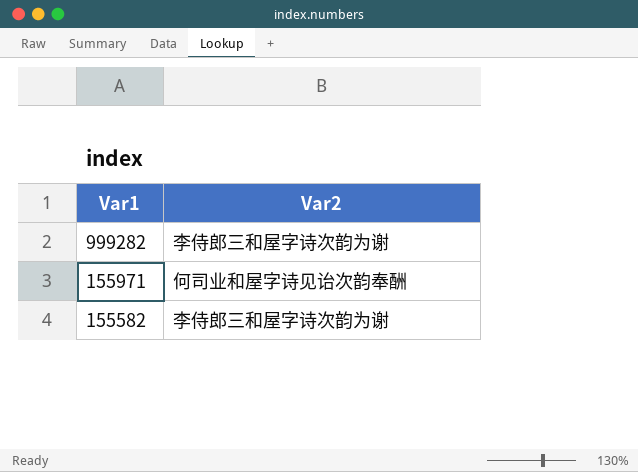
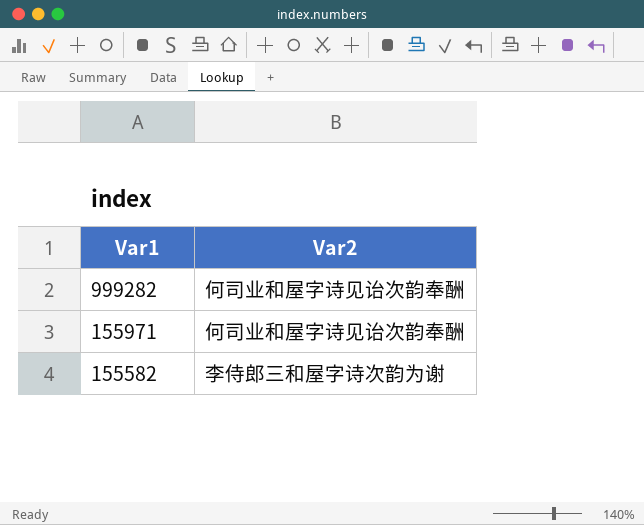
999282 | Var2: 李侍郎三和屋字诗次韵为谢 -> 何司业和屋字诗见诒次韵奉酬

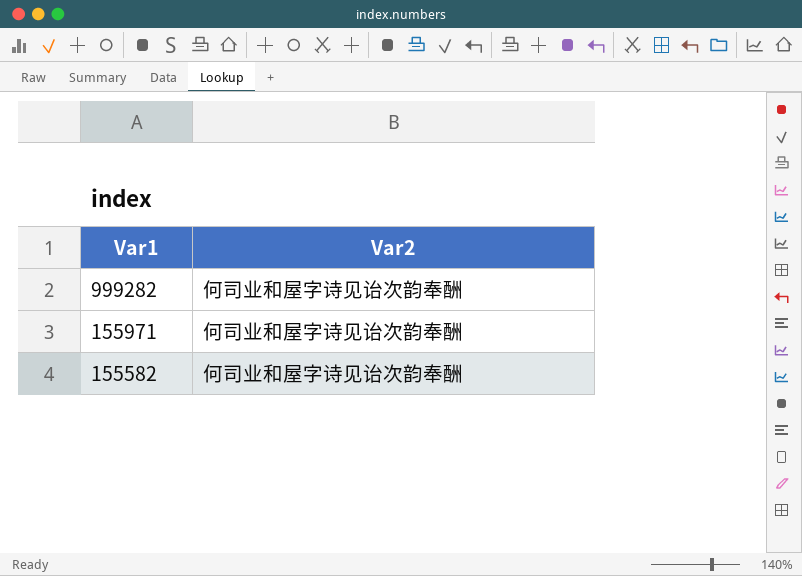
155582 | Var2: 李侍郎三和屋字诗次韵为谢 -> 何司业和屋字诗见诒次韵奉酬

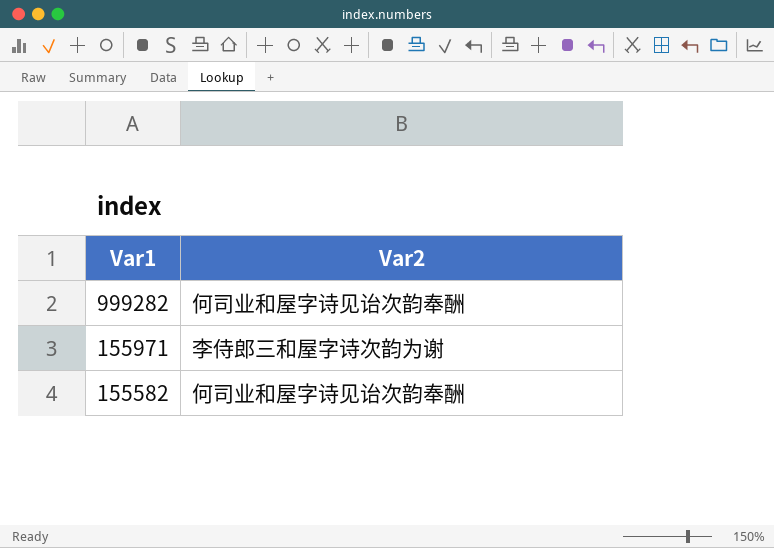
155971 | Var2: 何司业和屋字诗见诒次韵奉酬 -> 李侍郎三和屋字诗次韵为谢

